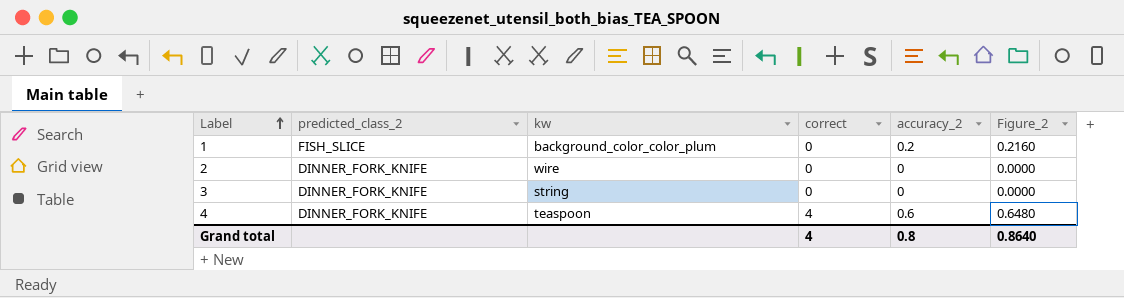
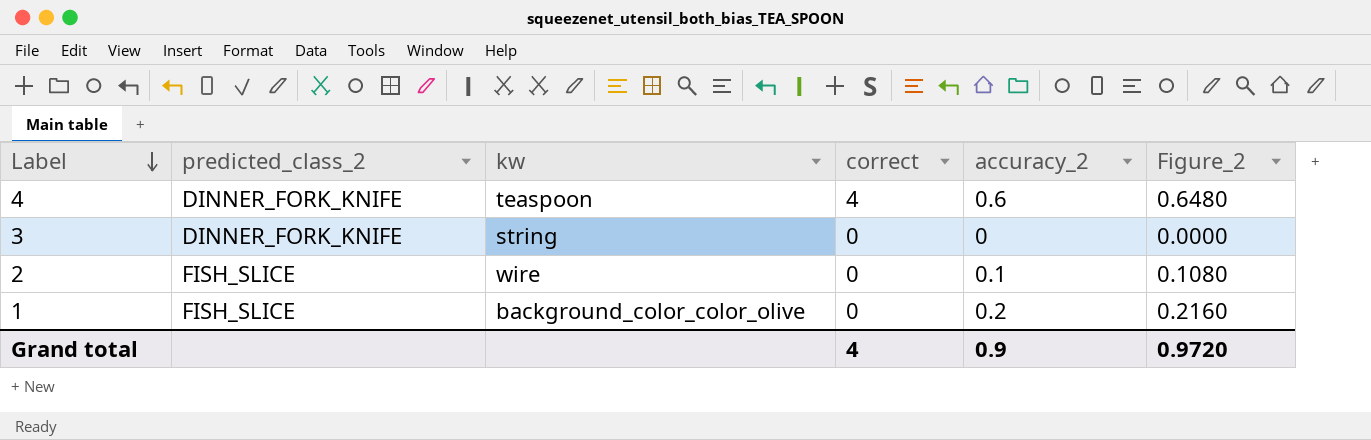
row order: Label ascending -> Label descending
2 | predicted_class_2: DINNER_FORK_KNIFE -> FISH_SLICE
2 | accuracy_2: 0 -> 0.1
2 | Figure_2: 0.0000 -> 0.1080
1 | kw: background_color_color_plum -> background_color_color_olive
Grand total | accuracy_2: 0.8 -> 0.9
Grand total | Figure_2: 0.8640 -> 0.9720

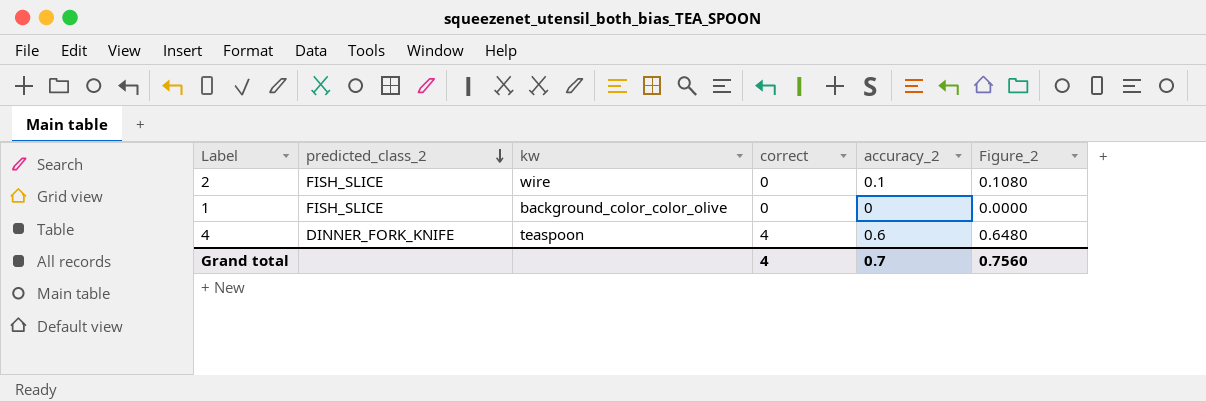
row order: Label descending -> predicted_class_2 descending
row 3: DINNER_FORK_KNIFE | string | 0 | 0 | 0.0000 -> none
1 | accuracy_2: 0.2 -> 0
1 | Figure_2: 0.2160 -> 0.0000
Grand total | accuracy_2: 0.9 -> 0.7
Grand total | Figure_2: 0.9720 -> 0.7560

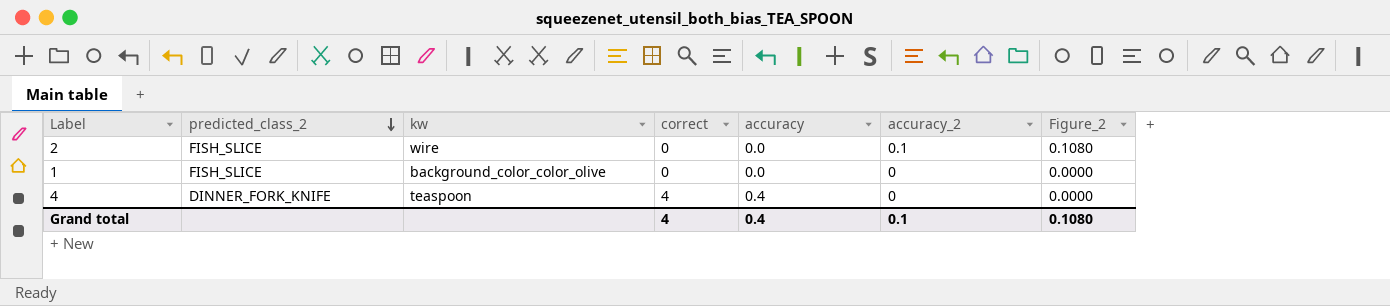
column accuracy | position: none -> 5
4 | accuracy_2: 0.6 -> 0
4 | Figure_2: 0.6480 -> 0.0000
Grand total | accuracy_2: 0.7 -> 0.1
Grand total | Figure_2: 0.7560 -> 0.1080

